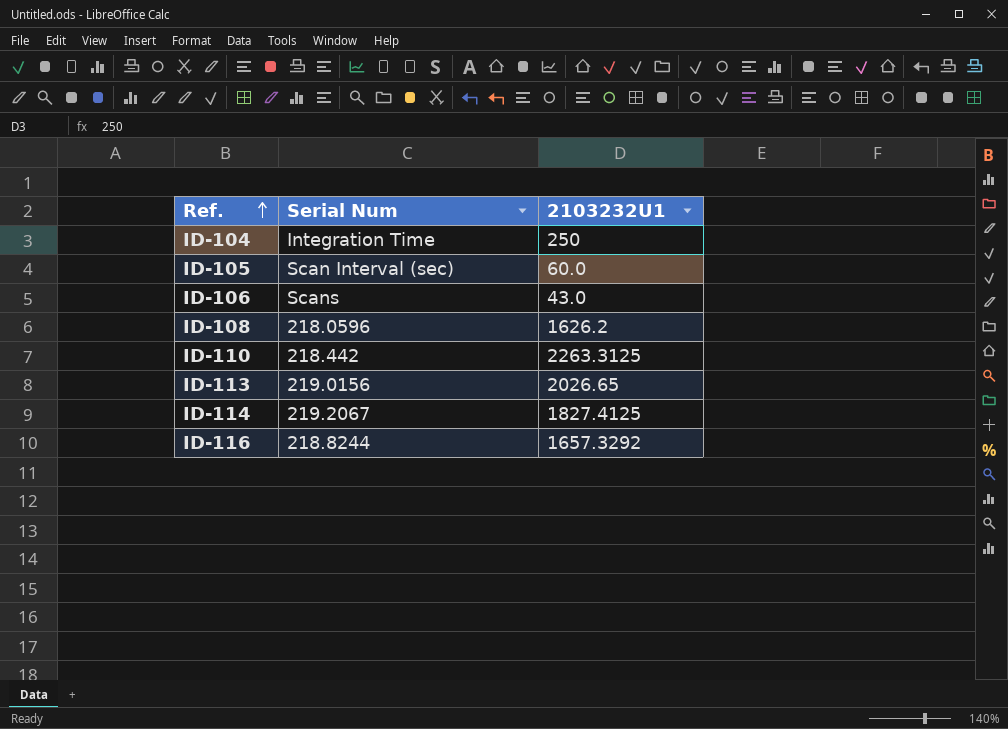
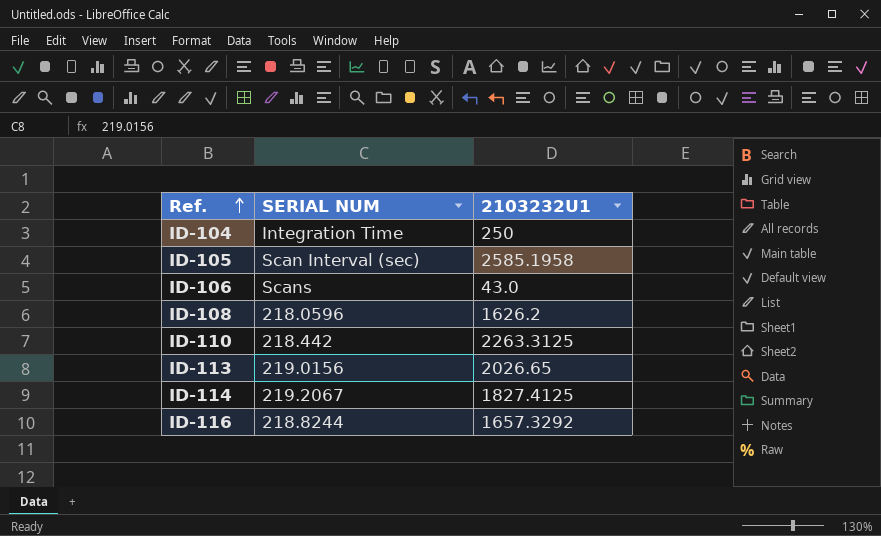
column name: Serial Num -> SERIAL NUM
ID-105 | 2103232U1: 60.0 -> 2585.1958

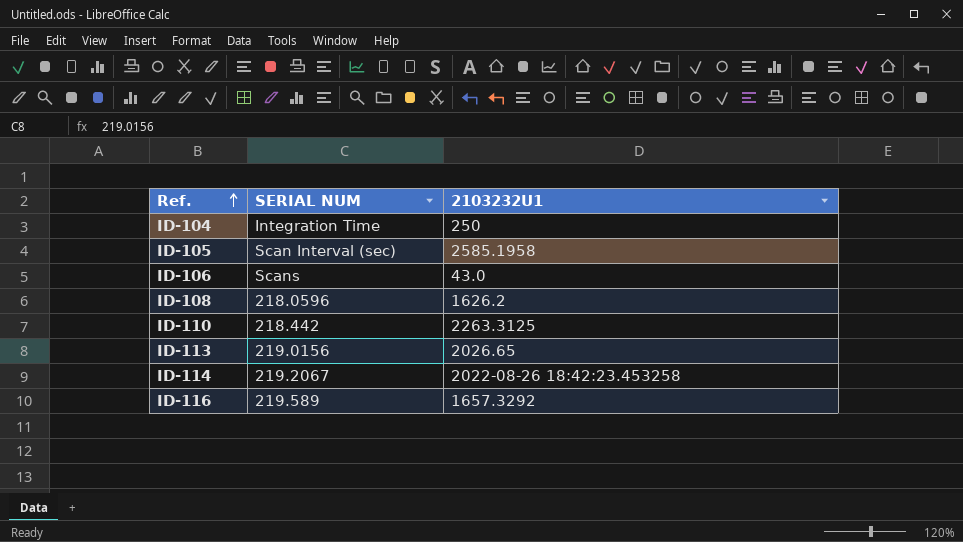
ID-114 | 2103232U1: 1827.4125 -> 2022-08-26 18:42:23.453258
ID-116 | SERIAL NUM: 218.8244 -> 219.589

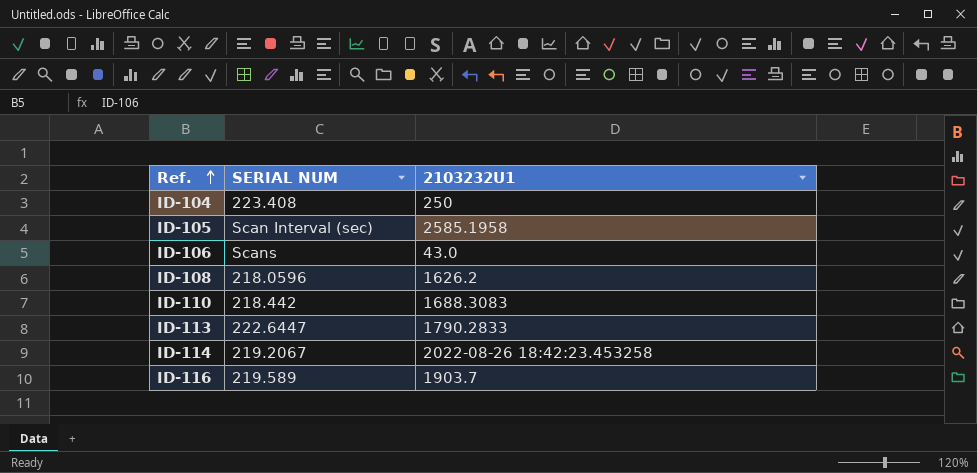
ID-104 | SERIAL NUM: Integration Time -> 223.408
ID-110 | 2103232U1: 2263.3125 -> 1688.3083
ID-113 | SERIAL NUM: 219.0156 -> 222.6447
ID-113 | 2103232U1: 2026.65 -> 1790.2833
ID-116 | 2103232U1: 1657.3292 -> 1903.7

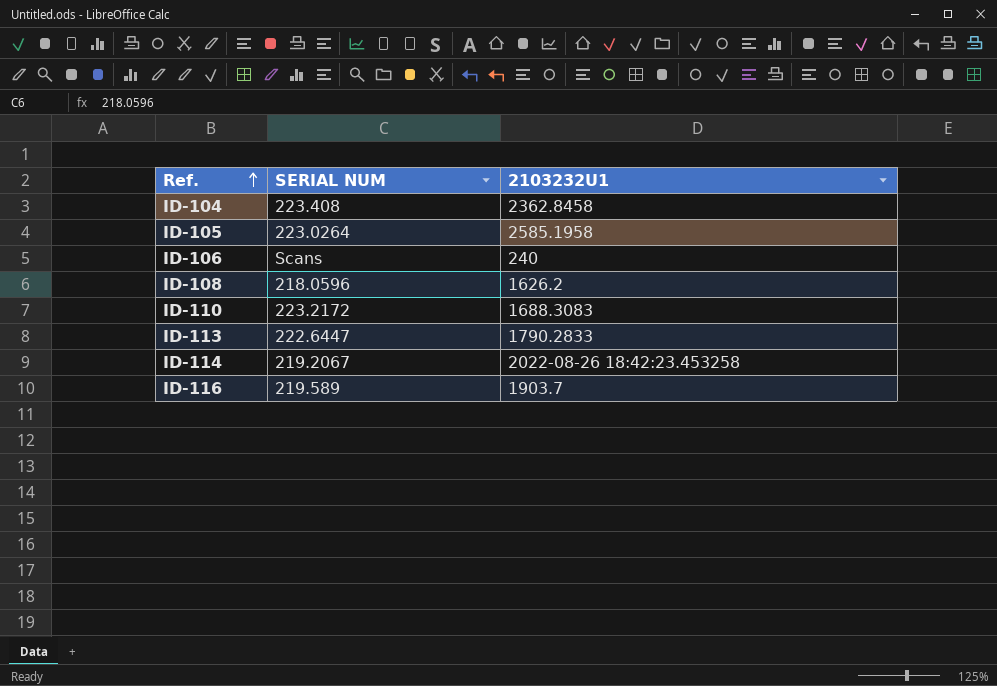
ID-104 | 2103232U1: 250 -> 2362.8458
ID-105 | SERIAL NUM: Scan Interval (sec) -> 223.0264
ID-106 | 2103232U1: 43.0 -> 240
ID-110 | SERIAL NUM: 218.442 -> 223.2172

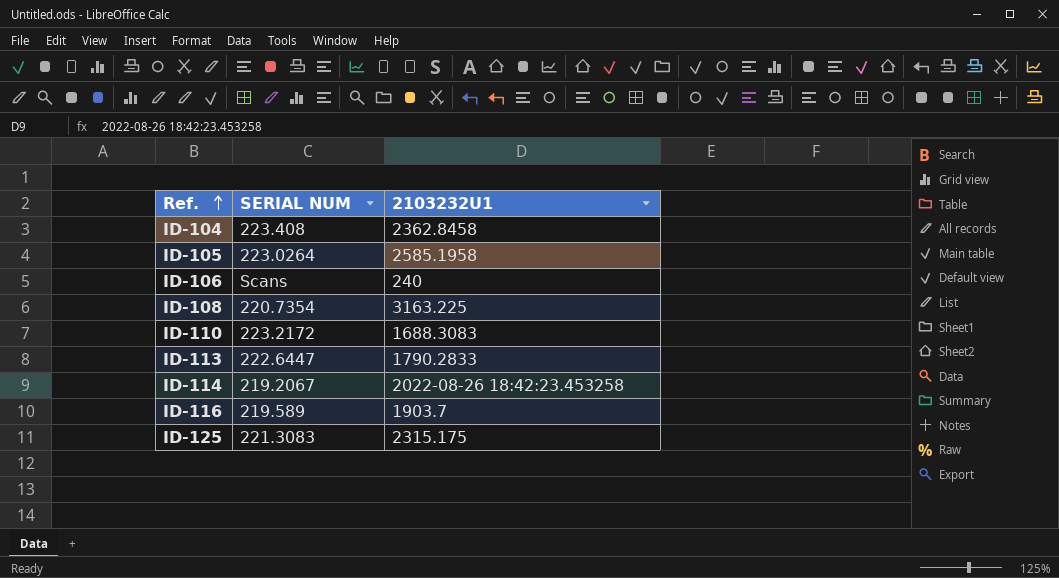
ID-108 | SERIAL NUM: 218.0596 -> 220.7354
ID-108 | 2103232U1: 1626.2 -> 3163.225
row ID-125: none -> 221.3083 | 2315.175

